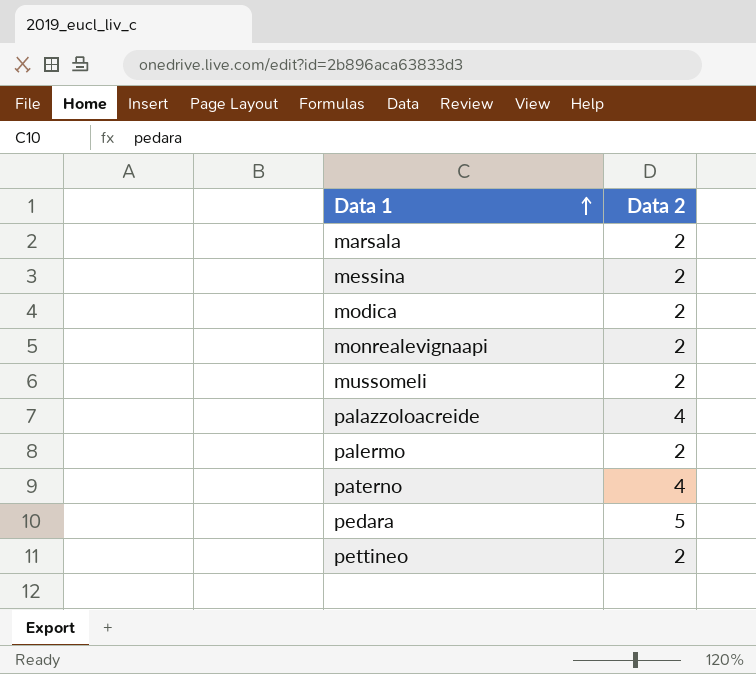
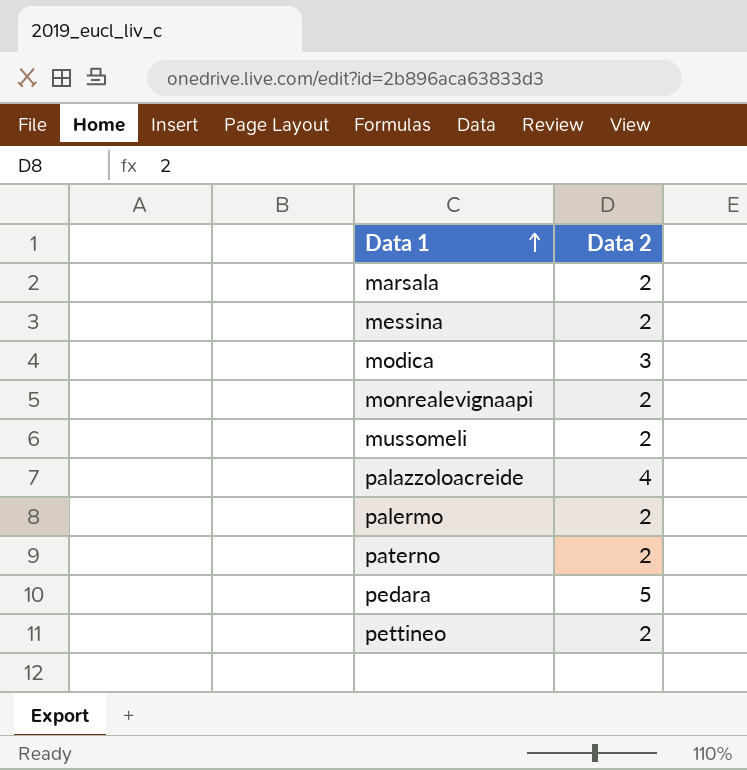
modica | Data 2: 2 -> 3
paterno | Data 2: 4 -> 2

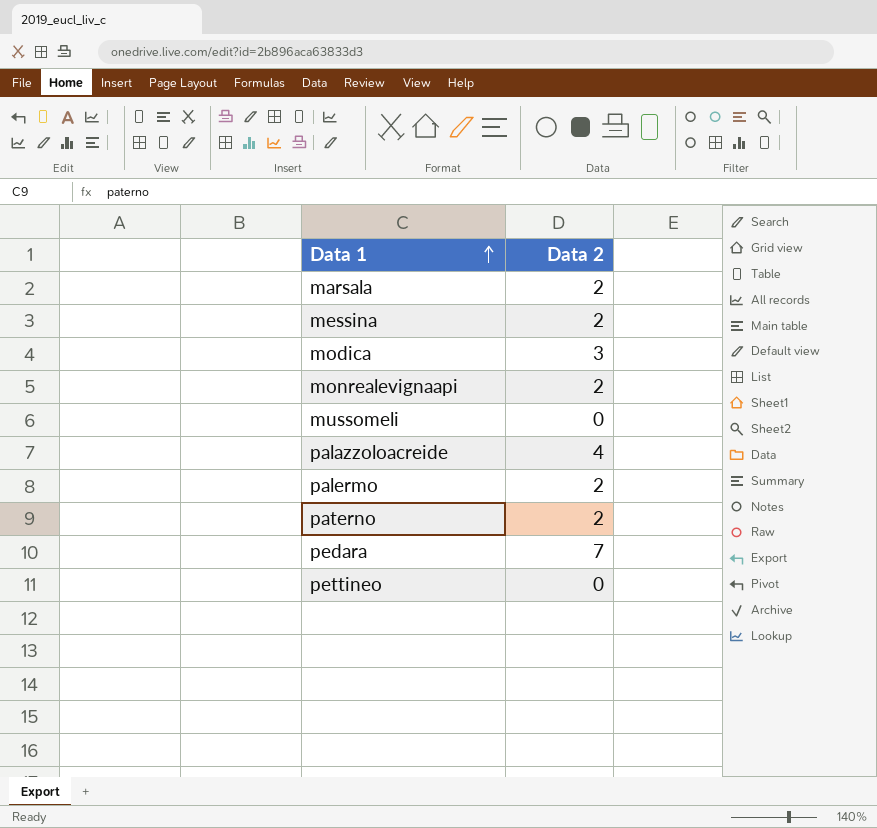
mussomeli | Data 2: 2 -> 0
pedara | Data 2: 5 -> 7
pettineo | Data 2: 2 -> 0

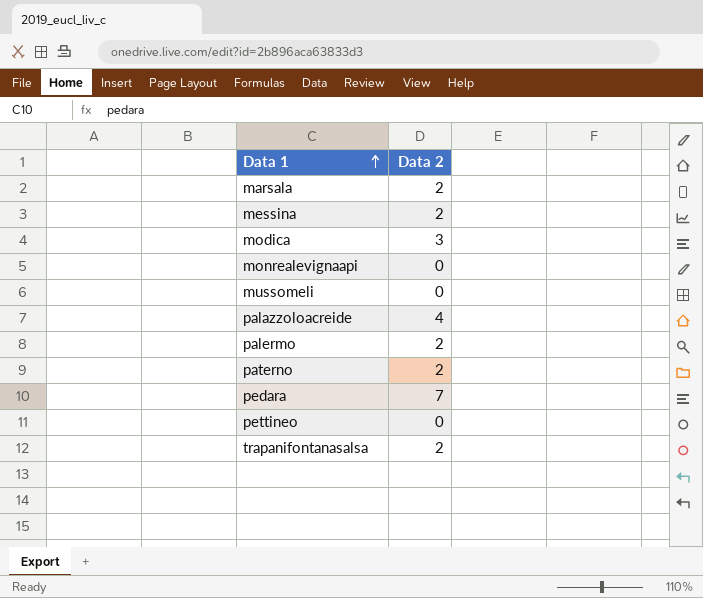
monrealevignaapi | Data 2: 2 -> 0
row trapanifontanasalsa: none -> 2

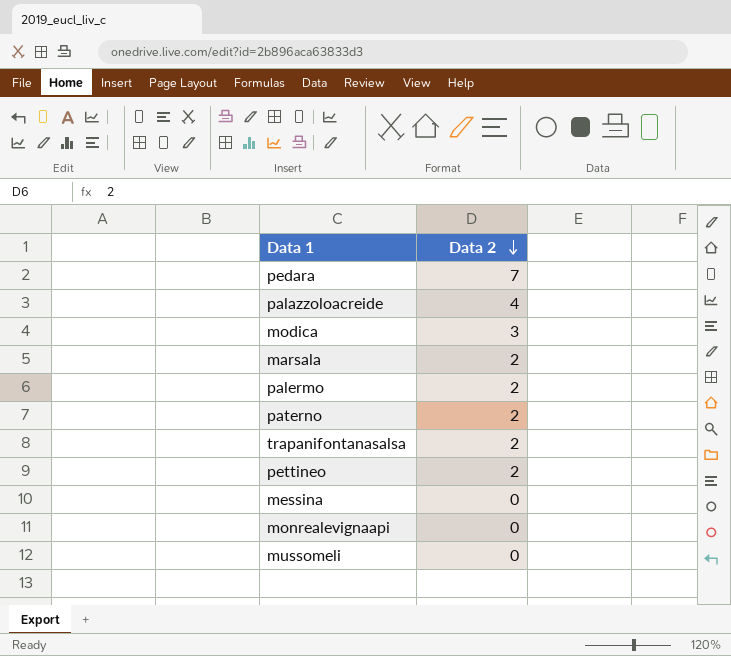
row order: Data 1 ascending -> Data 2 descending
pettineo | Data 2: 0 -> 2
messina | Data 2: 2 -> 0

